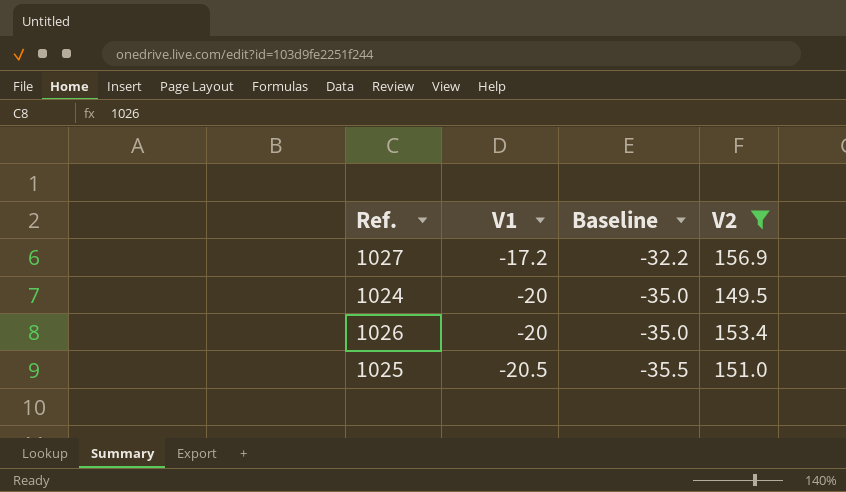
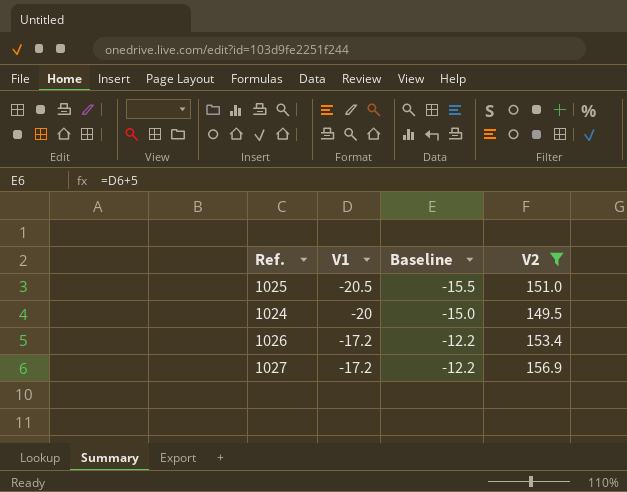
row order: V1 descending -> V1 ascending
column Baseline | formula: [V1] - 15 -> [V1] + 5
1026 | V1: -20 -> -17.2

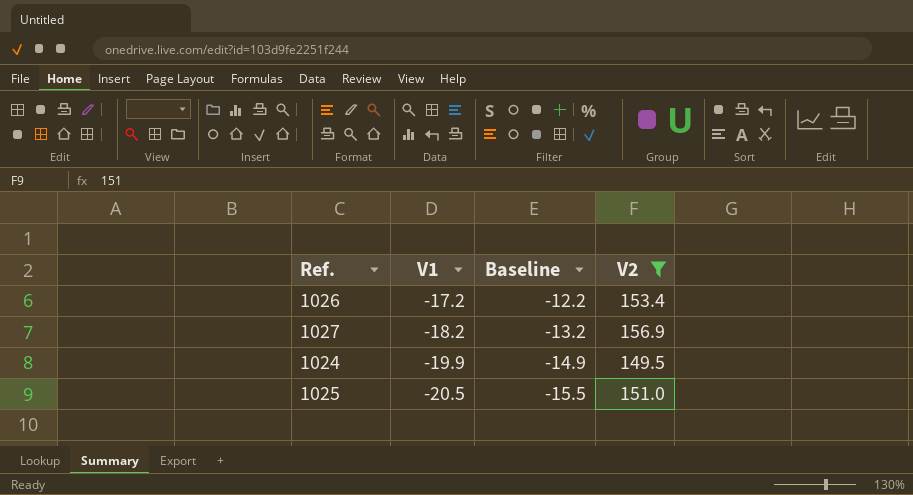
row order: V1 ascending -> V1 descending
1027 | V1: -17.2 -> -18.2
1027 | Baseline: -12.2 -> -13.2
1024 | V1: -20 -> -19.9
1024 | Baseline: -15.0 -> -14.9

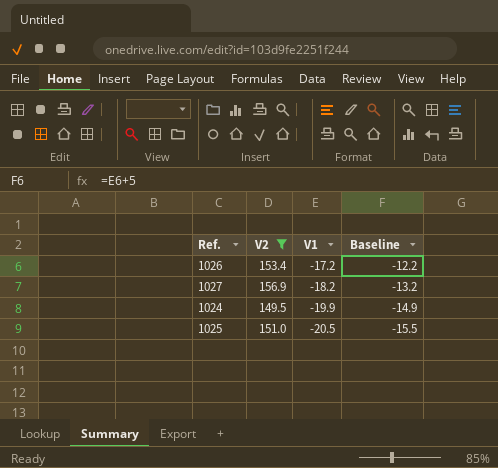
column V2 | position: 4 -> 2

